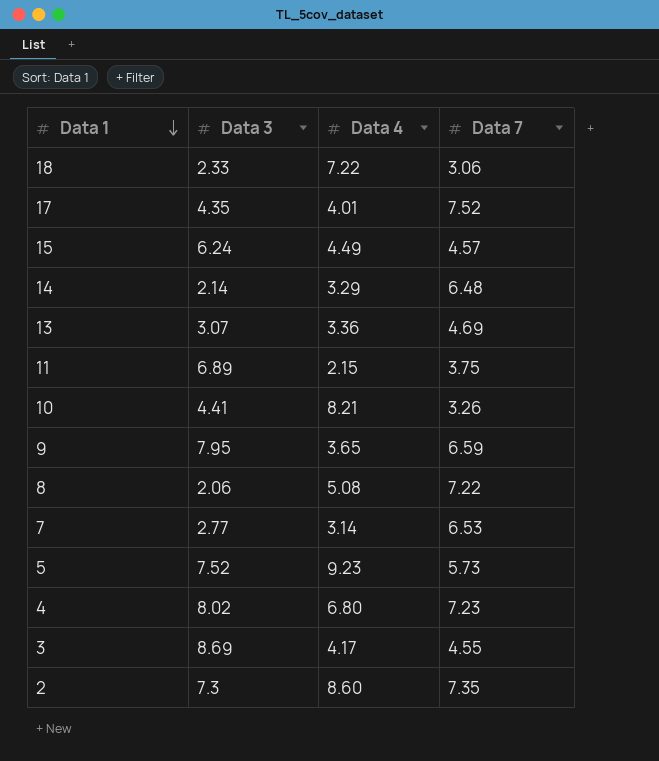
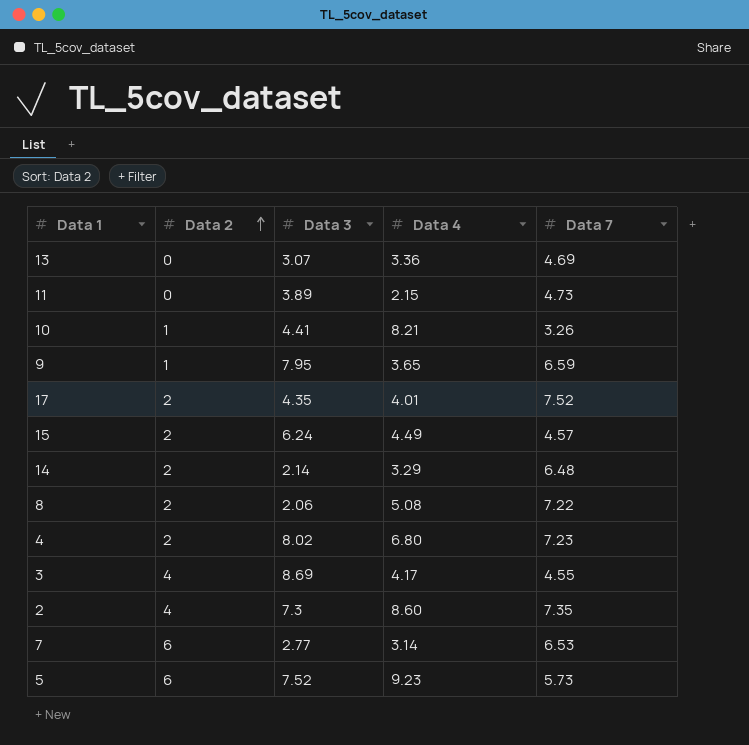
row order: Data 1 descending -> Data 2 ascending
column Data 2 | position: none -> 2
row 18: 2.33 | 7.22 | 3.06 -> none
11 | Data 3: 6.89 -> 3.89
11 | Data 7: 3.75 -> 4.73

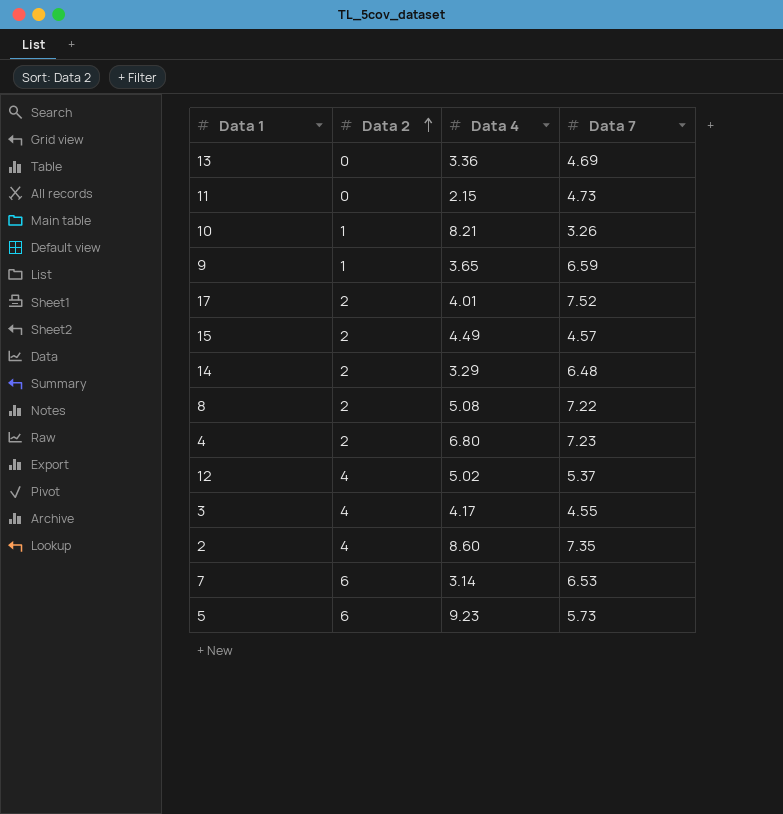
column Data 3 | position: 3 -> none
row 12: none -> 4 | 5.02 | 5.37

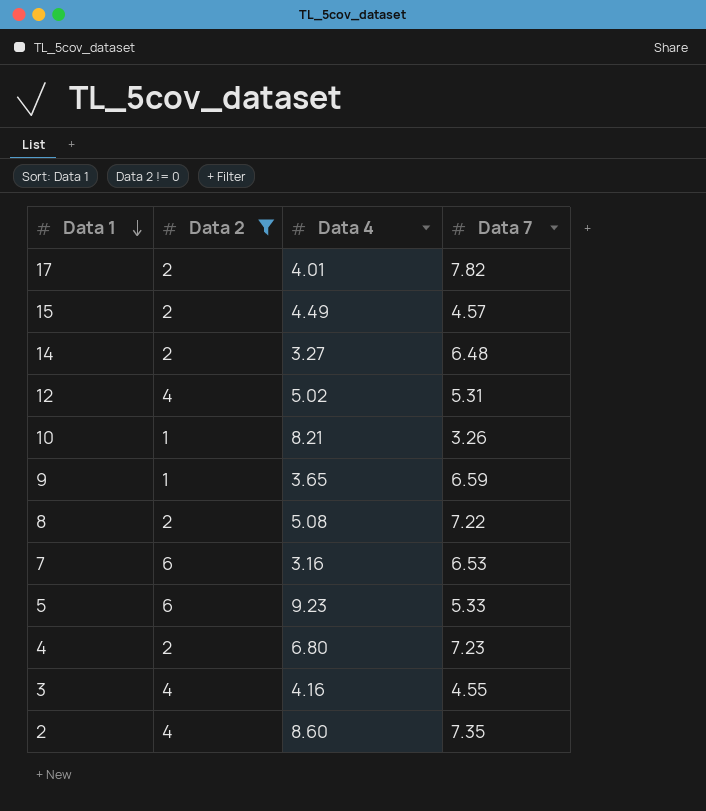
filter: none -> Data 2 != 0
row order: Data 2 ascending -> Data 1 descending
17 | Data 7: 7.52 -> 7.82
14 | Data 4: 3.29 -> 3.27
12 | Data 7: 5.37 -> 5.31
7 | Data 4: 3.14 -> 3.16
5 | Data 7: 5.73 -> 5.33
3 | Data 4: 4.17 -> 4.16

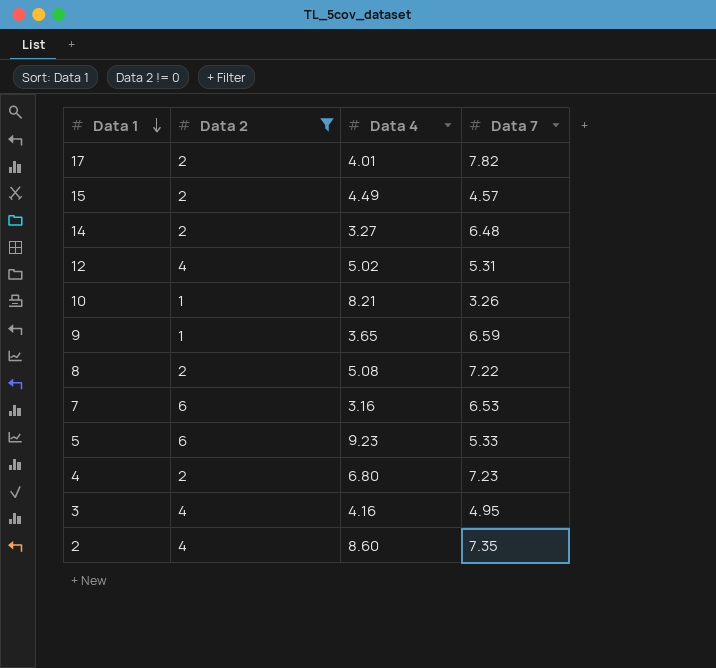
3 | Data 7: 4.55 -> 4.95

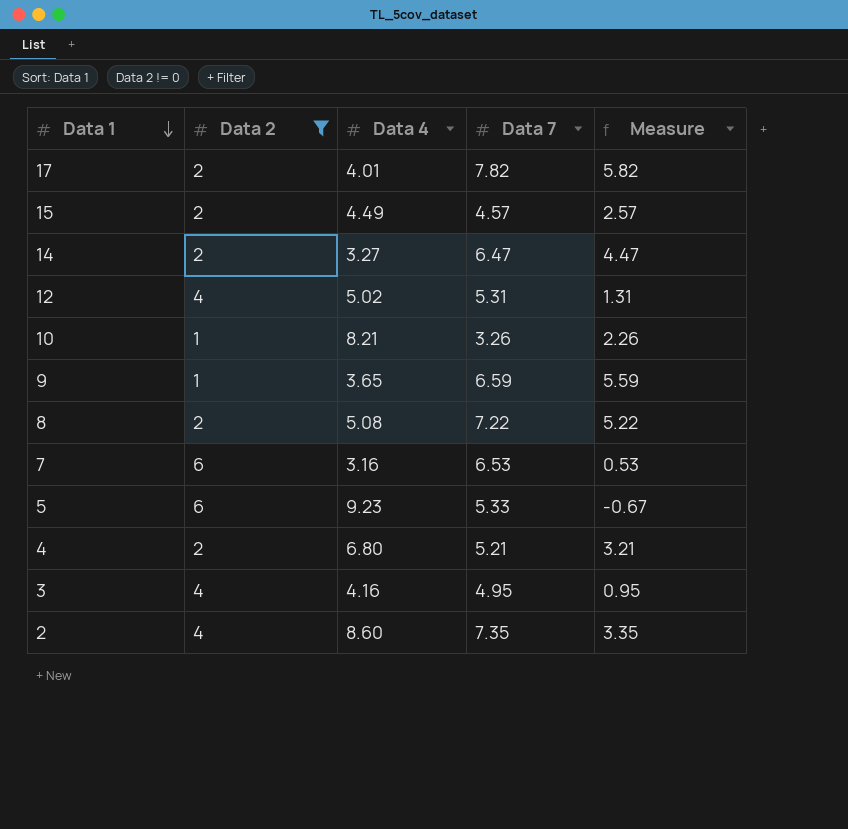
column Measure | formula: none -> [Data 7] - [Data 2]
14 | Data 7: 6.48 -> 6.47
4 | Data 7: 7.23 -> 5.21

